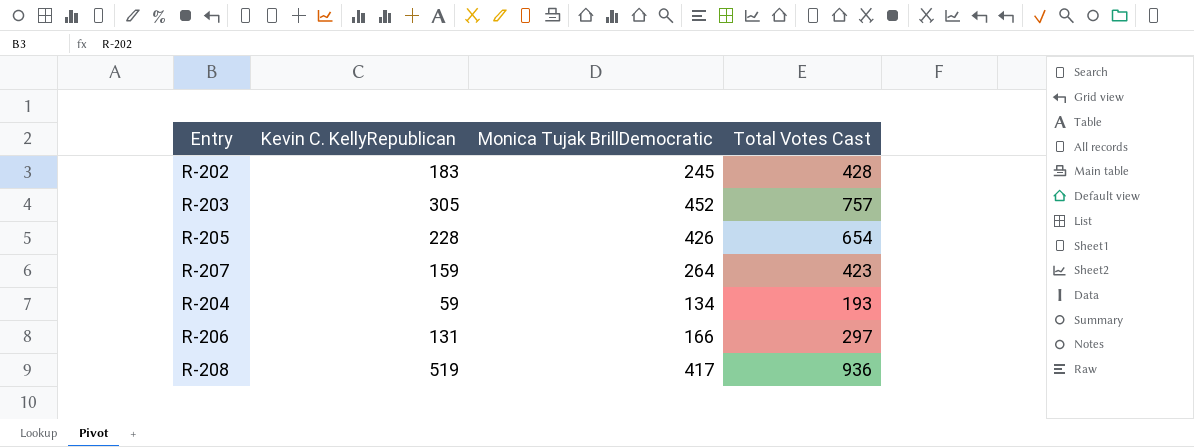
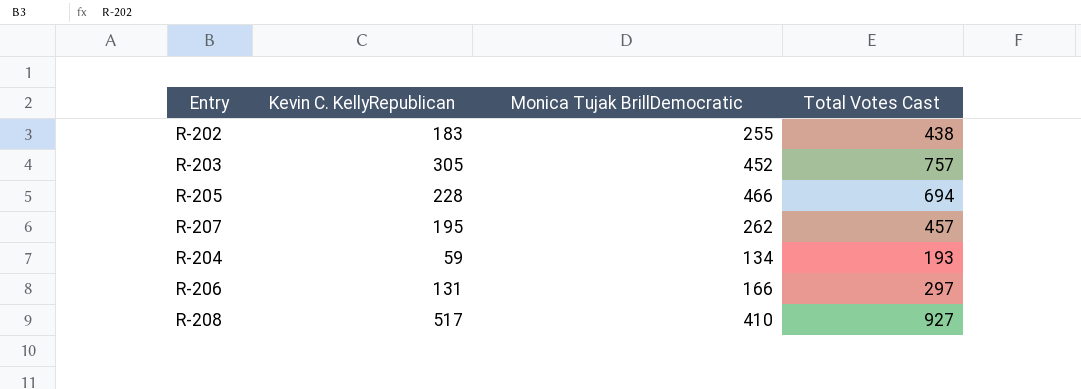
R-202 | Monica Tujak BrillDemocratic: 245 -> 255
R-202 | Total Votes Cast: 428 -> 438
R-205 | Monica Tujak BrillDemocratic: 426 -> 466
R-205 | Total Votes Cast: 654 -> 694
R-207 | Kevin C. KellyRepublican: 159 -> 195
R-207 | Monica Tujak BrillDemocratic: 264 -> 262
R-207 | Total Votes Cast: 423 -> 457
R-208 | Kevin C. KellyRepublican: 519 -> 517
R-208 | Monica Tujak BrillDemocratic: 417 -> 410
R-208 | Total Votes Cast: 936 -> 927

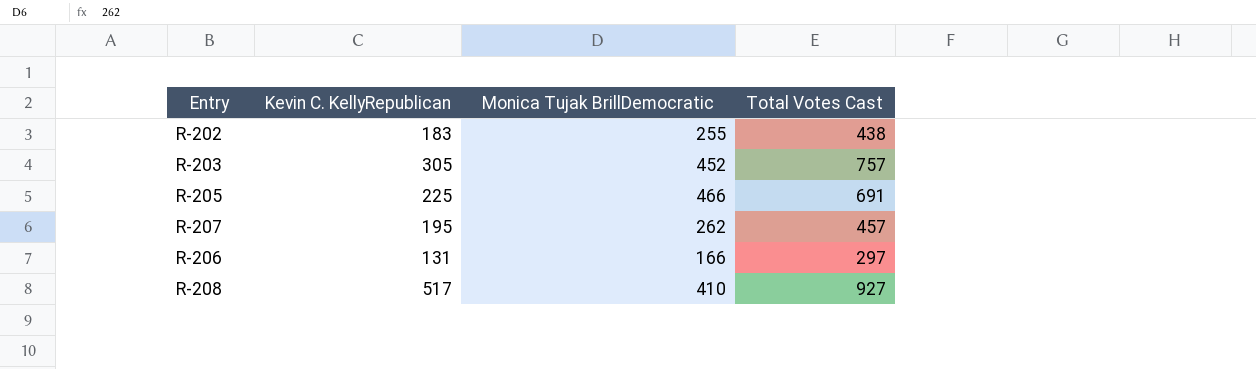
row R-204: 59 | 134 | 193 -> none
R-205 | Kevin C. KellyRepublican: 228 -> 225
R-205 | Total Votes Cast: 694 -> 691

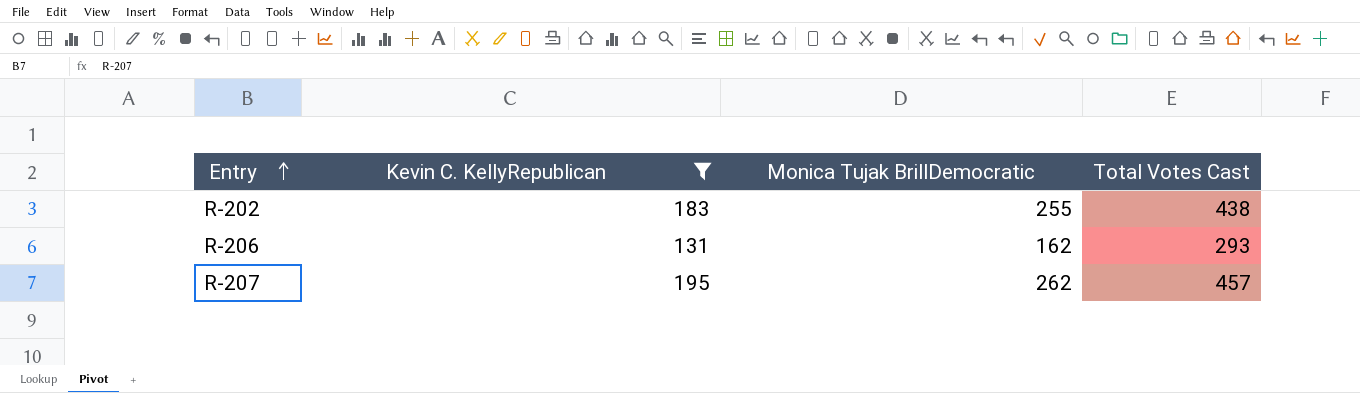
filter: none -> Kevin C. KellyRepublican <= 195
row order: none -> Entry ascending
R-206 | Monica Tujak BrillDemocratic: 166 -> 162
R-206 | Total Votes Cast: 297 -> 293

